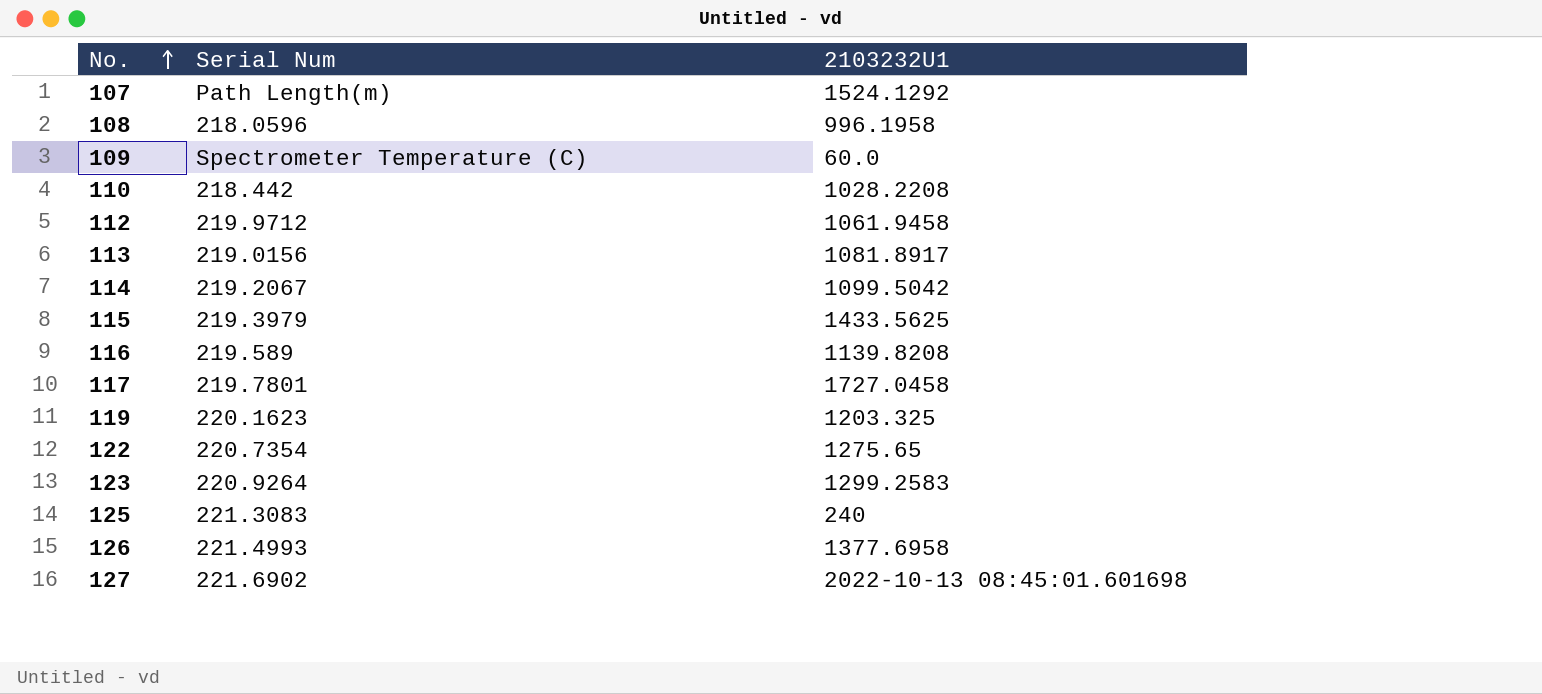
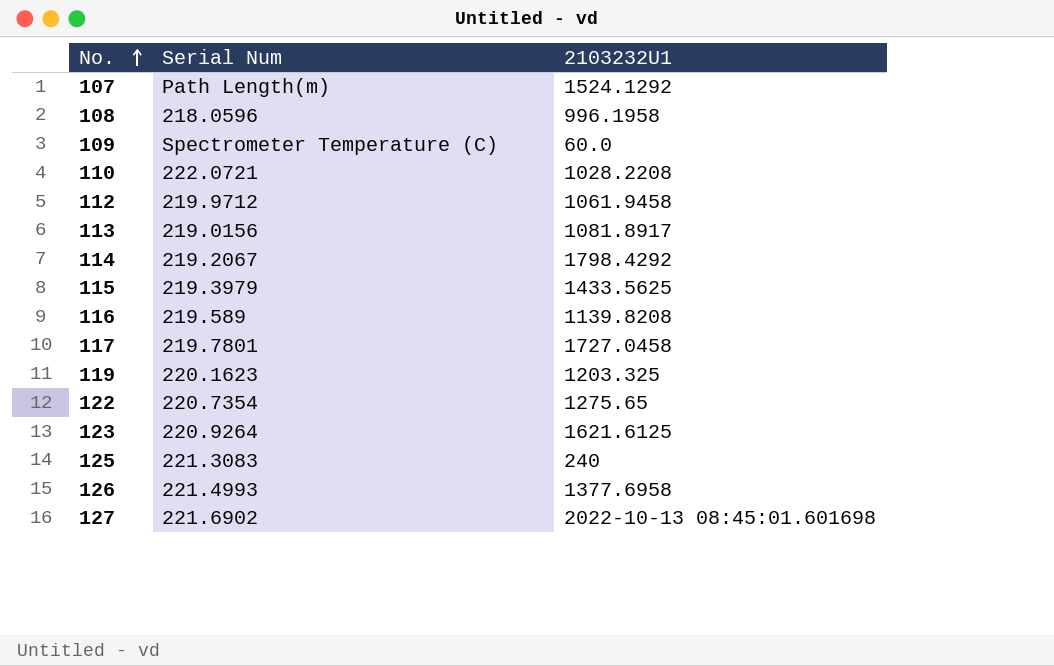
110 | Serial Num: 218.442 -> 222.0721
114 | 2103232U1: 1099.5042 -> 1798.4292
123 | 2103232U1: 1299.2583 -> 1621.6125

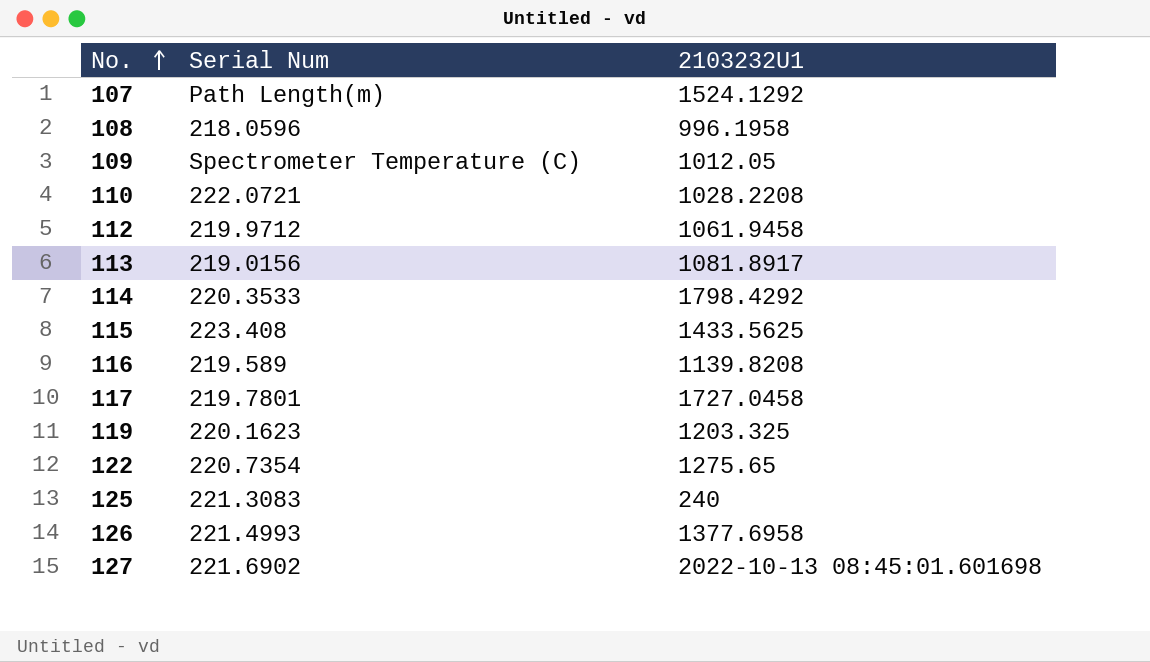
row 123: 220.9264 | 1621.6125 -> none
109 | 2103232U1: 60.0 -> 1012.05
114 | Serial Num: 219.2067 -> 220.3533
115 | Serial Num: 219.3979 -> 223.408

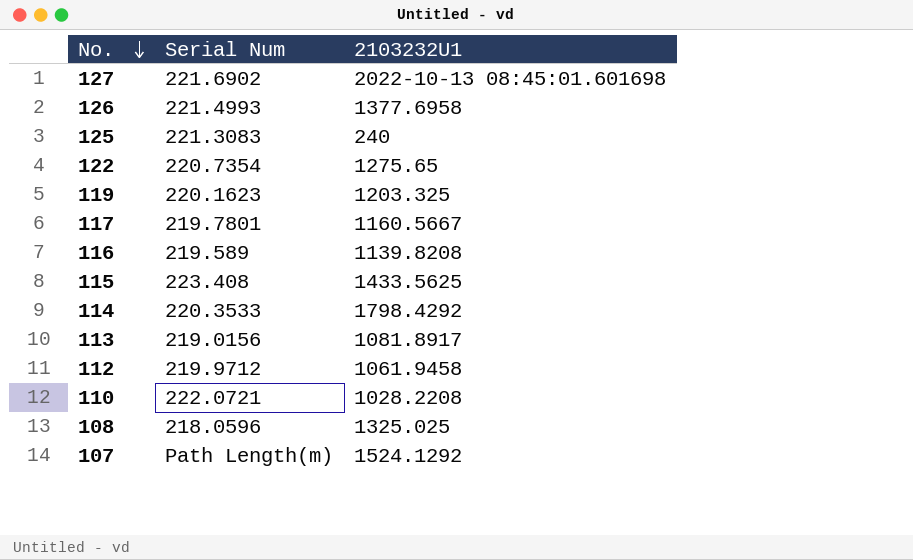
row order: No. ascending -> No. descending
row 109: Spectrometer Temperature (C) | 1012.05 -> none
117 | 2103232U1: 1727.0458 -> 1160.5667
108 | 2103232U1: 996.1958 -> 1325.025

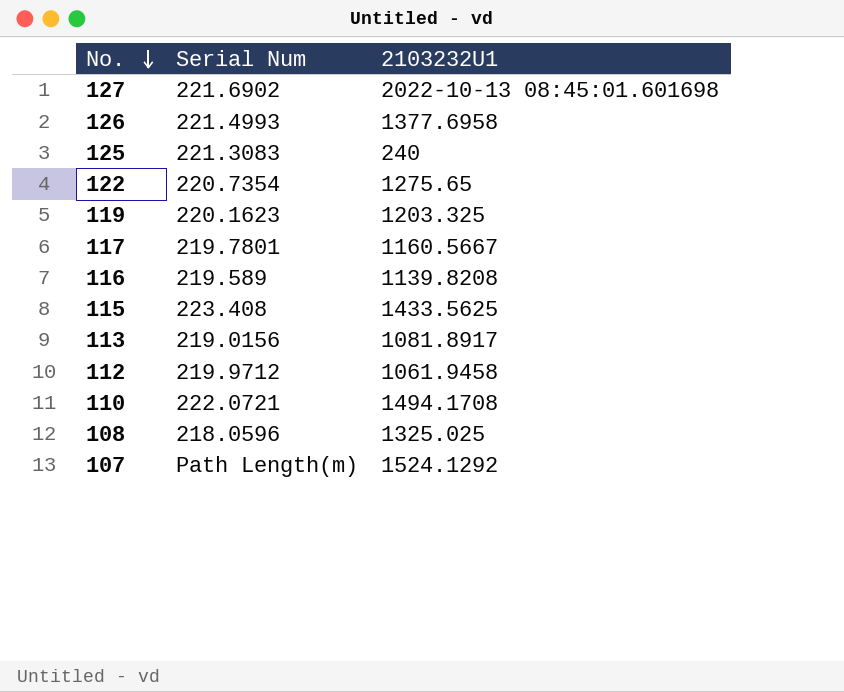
row 114: 220.3533 | 1798.4292 -> none
110 | 2103232U1: 1028.2208 -> 1494.1708

